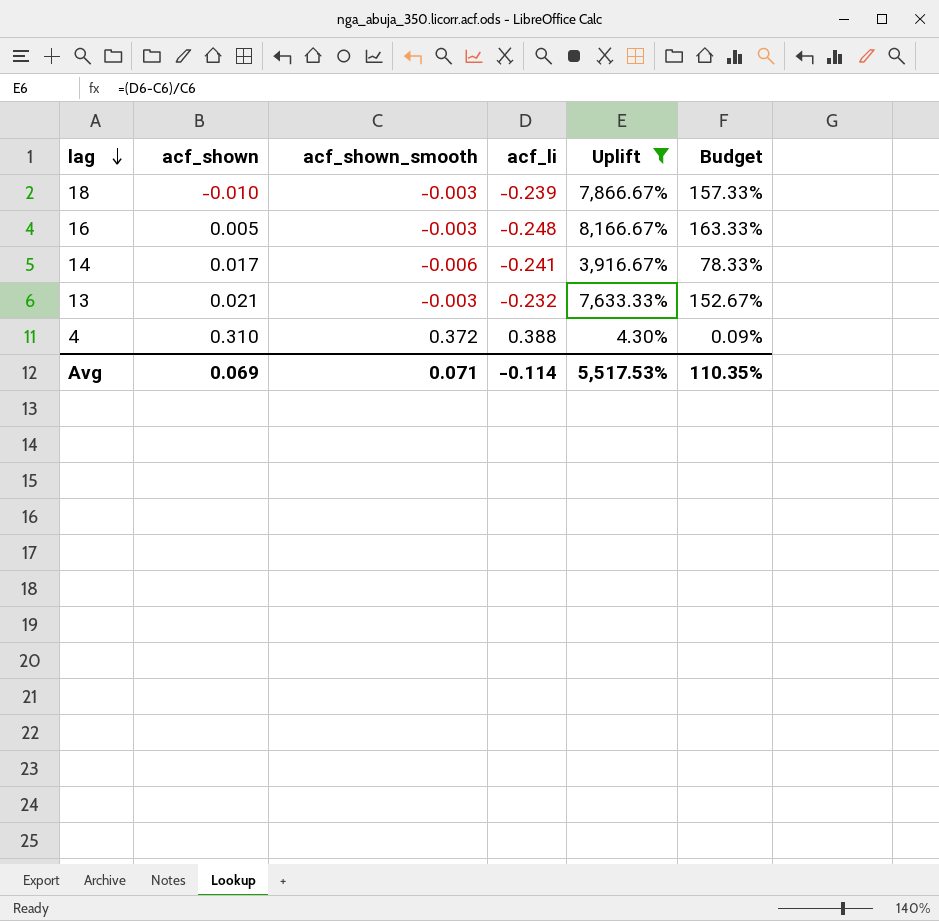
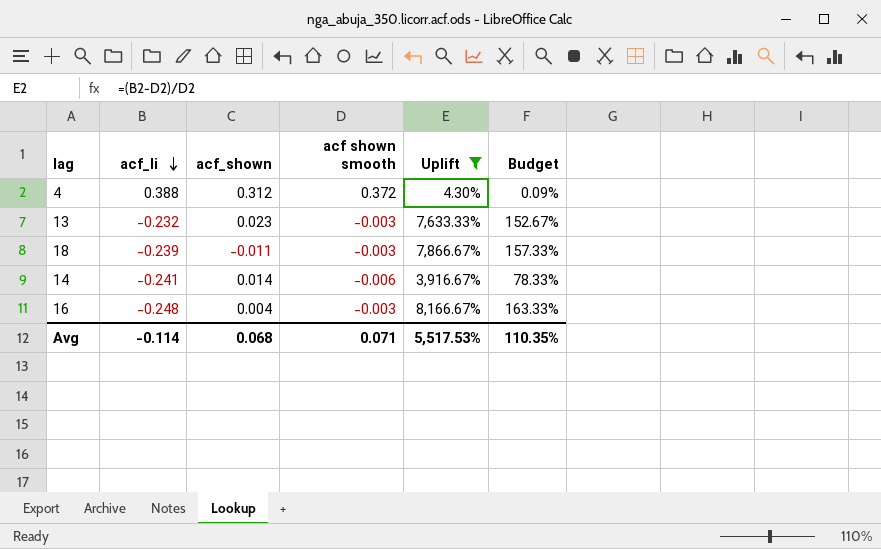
row order: lag descending -> acf_li descending
column acf_li | position: 4 -> 2
column name: acf_shown_smooth -> acf shown smooth
4 | acf_shown: 0.310 -> 0.312
13 | acf_shown: 0.021 -> 0.023
18 | acf_shown: -0.010 -> -0.011
14 | acf_shown: 0.017 -> 0.014
16 | acf_shown: 0.005 -> 0.004
Avg | acf_shown: 0.069 -> 0.068

